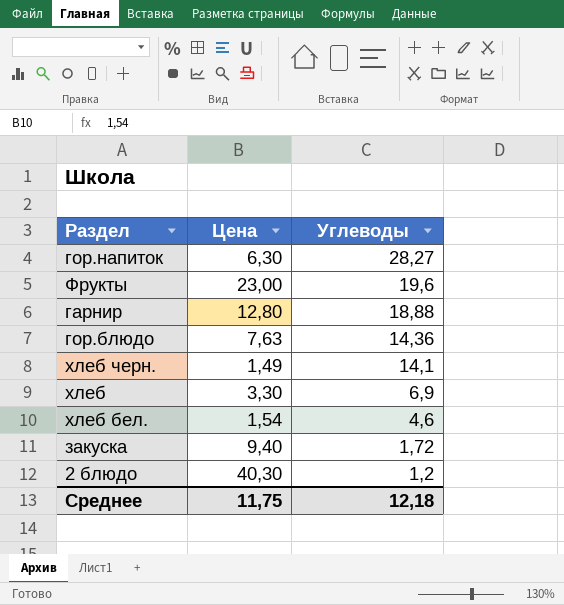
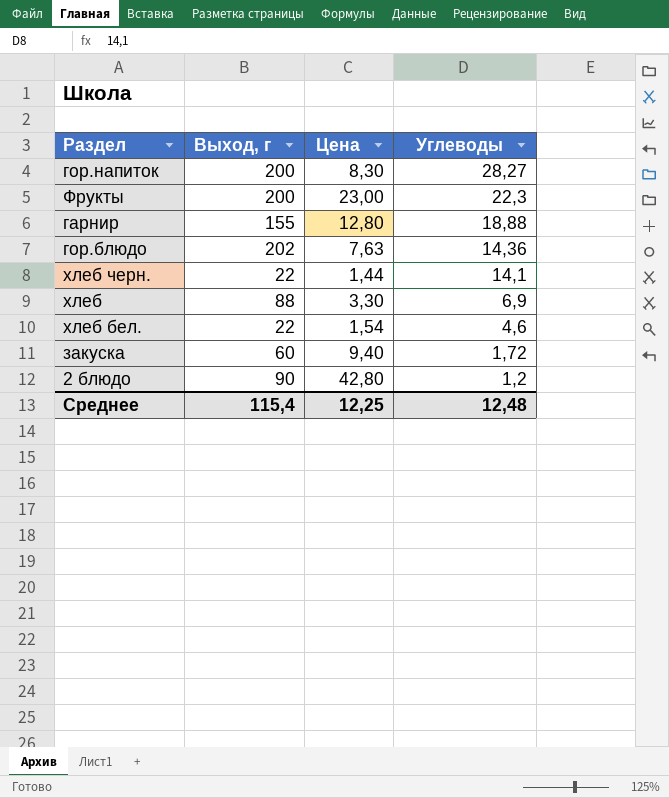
column Выход, г | position: none -> 2
гор.напиток | Цена: 6,30 -> 8,30
Фрукты | Углеводы: 19,6 -> 22,3
хлеб черн. | Цена: 1,49 -> 1,44
2 блюдо | Цена: 40,30 -> 42,80
Среднее | Цена: 11,75 -> 12,25
Среднее | Углеводы: 12,18 -> 12,48

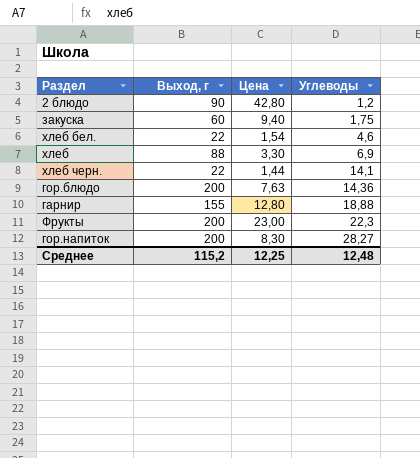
row order: Углеводы descending -> Углеводы ascending
закуска | Углеводы: 1,72 -> 1,75
гор.блюдо | Выход, г: 202 -> 200
Среднее | Выход, г: 115,4 -> 115,2

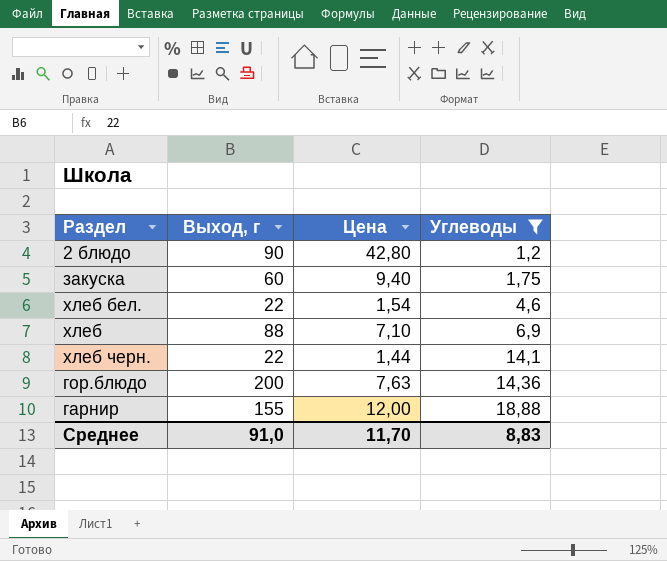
filter: none -> Углеводы <= 18,88
хлеб | Цена: 3,30 -> 7,10
гарнир | Цена: 12,80 -> 12,00
Среднее | Выход, г: 115,2 -> 91,0
Среднее | Цена: 12,25 -> 11,70
Среднее | Углеводы: 12,48 -> 8,83

